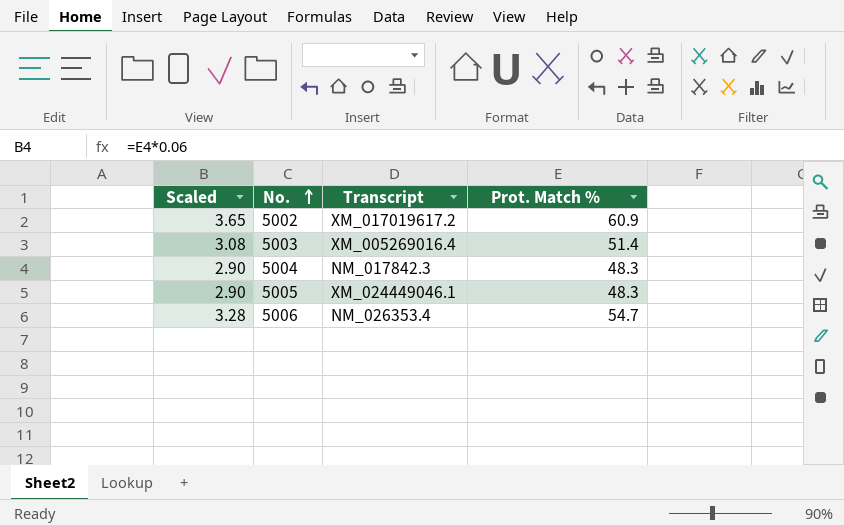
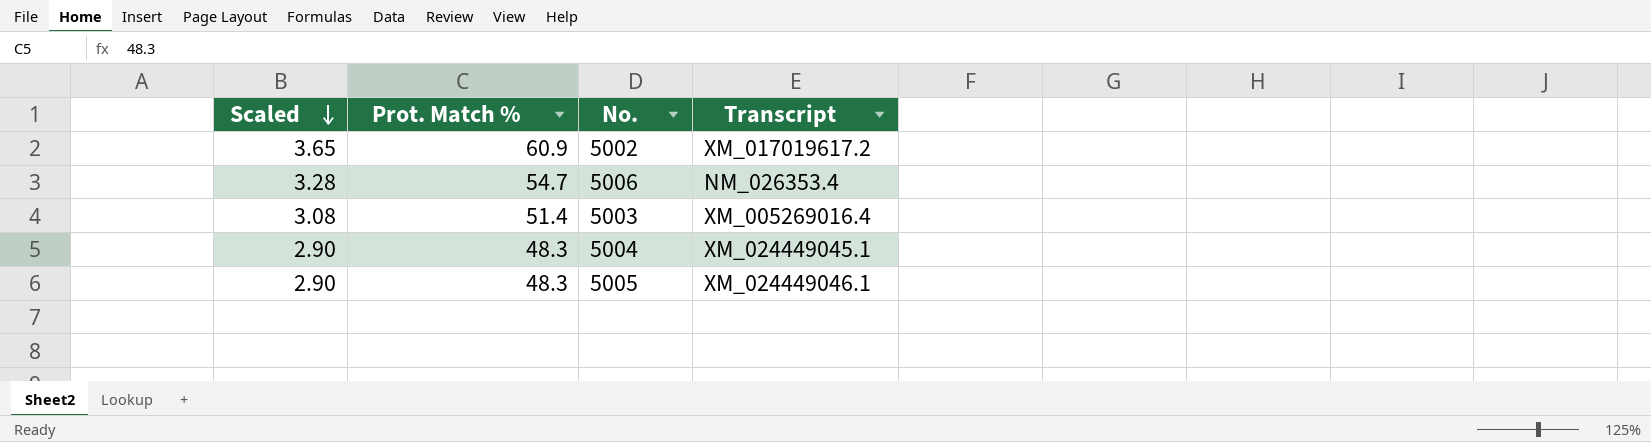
row order: No. ascending -> Scaled descending
column Prot. Match % | position: 4 -> 2
5004 | Transcript: NM_017842.3 -> XM_024449045.1

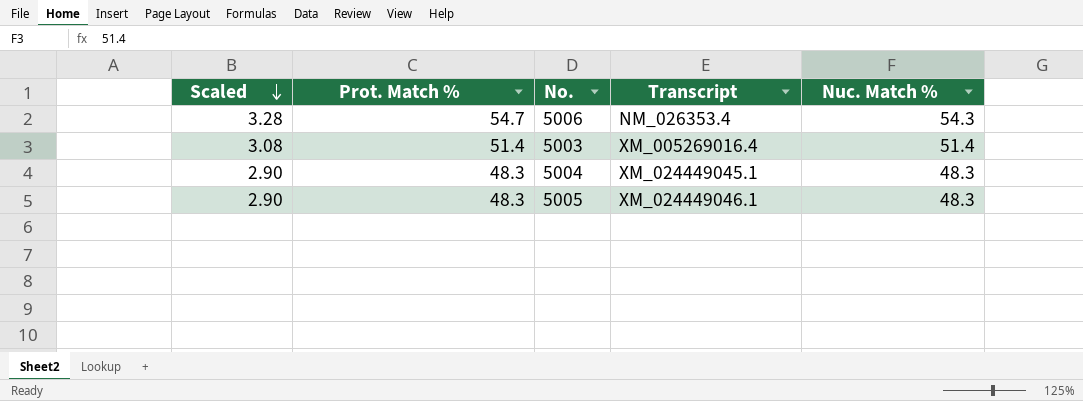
column Nuc. Match % | position: none -> 5
row 5002: 3.65 | 60.9 | XM_017019617.2 -> none

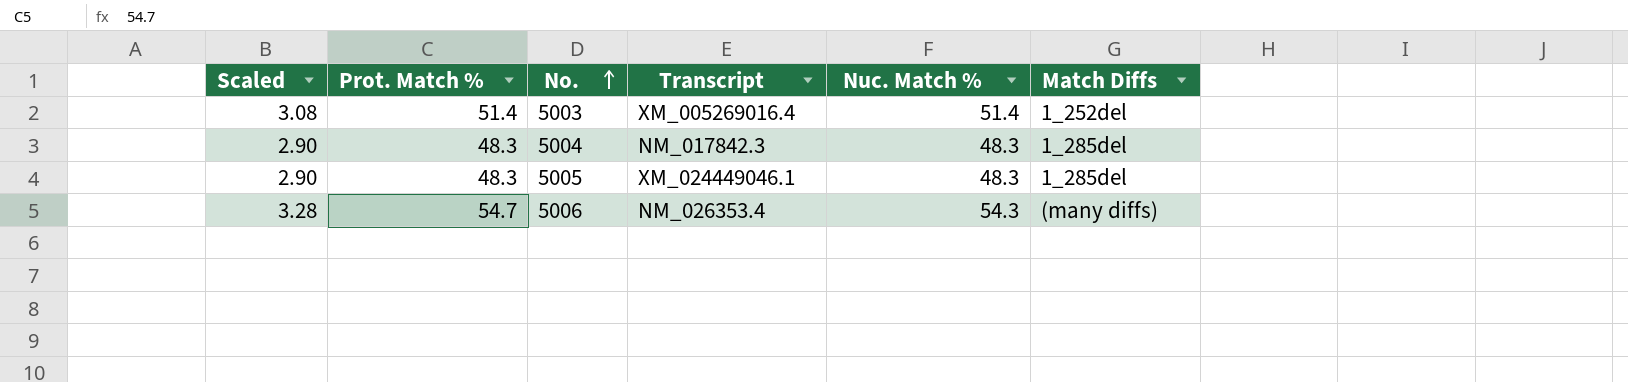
row order: Scaled descending -> No. ascending
column Match Diffs | position: none -> 6
5004 | Transcript: XM_024449045.1 -> NM_017842.3

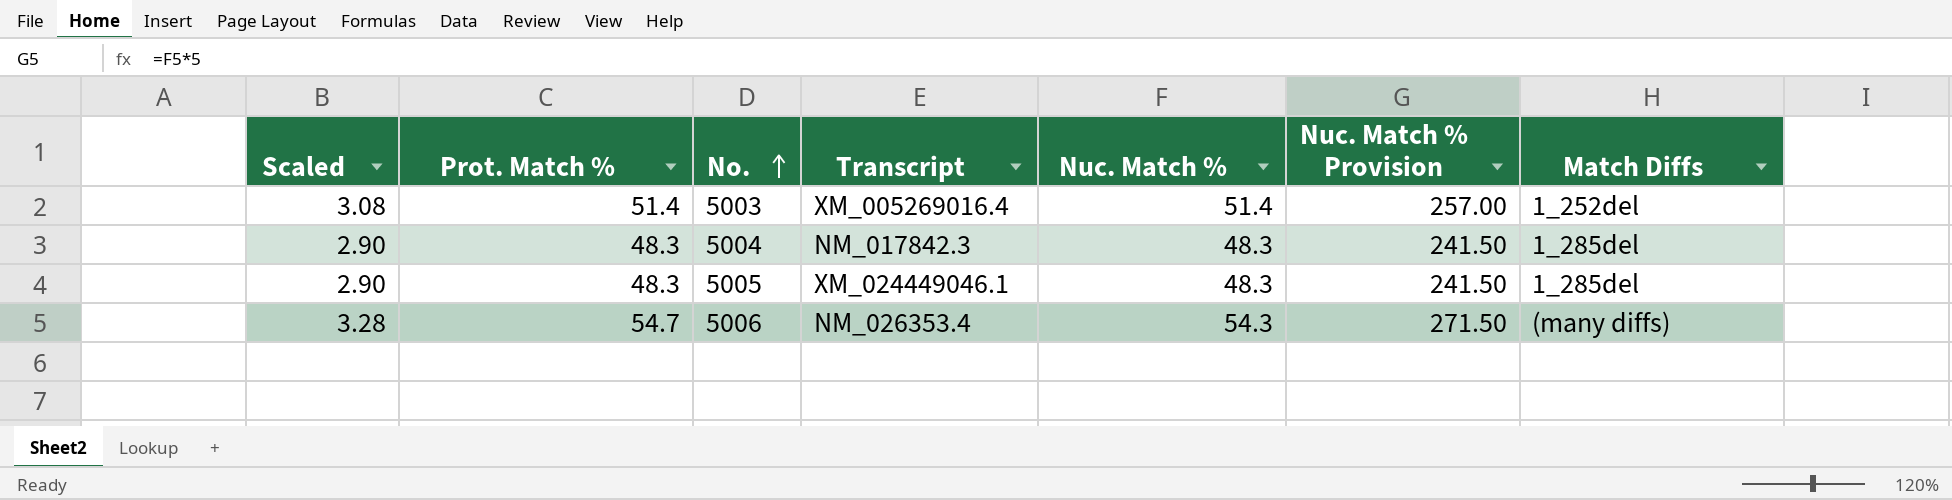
column Nuc. Match % Provision | formula: none -> [Nuc. Match %] * 5

